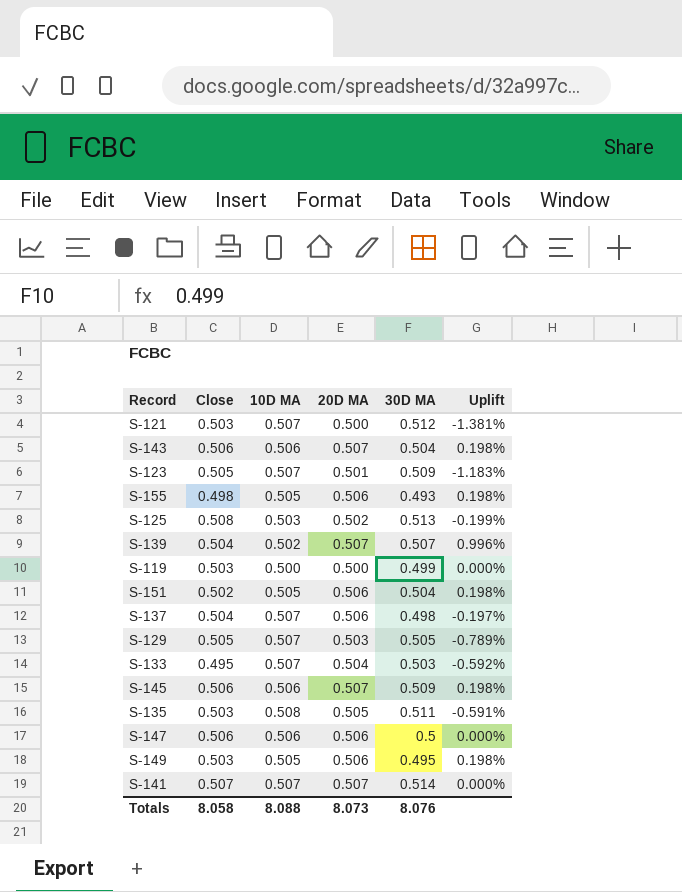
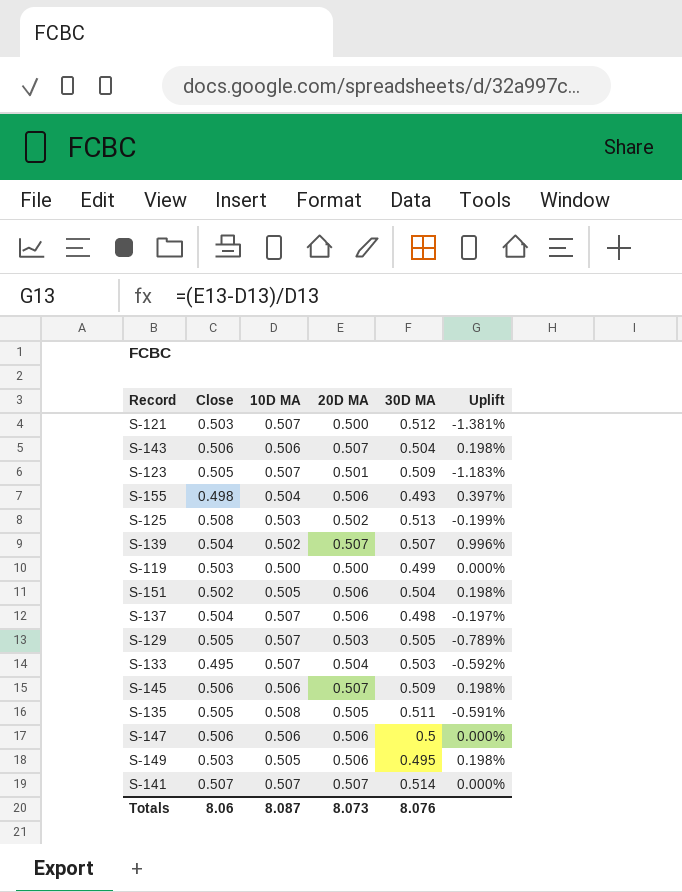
S-155 | 10D MA: 0.505 -> 0.504
S-155 | Uplift: 0.198% -> 0.397%
S-135 | Close: 0.503 -> 0.505
Totals | Close: 8.058 -> 8.06
Totals | 10D MA: 8.088 -> 8.087

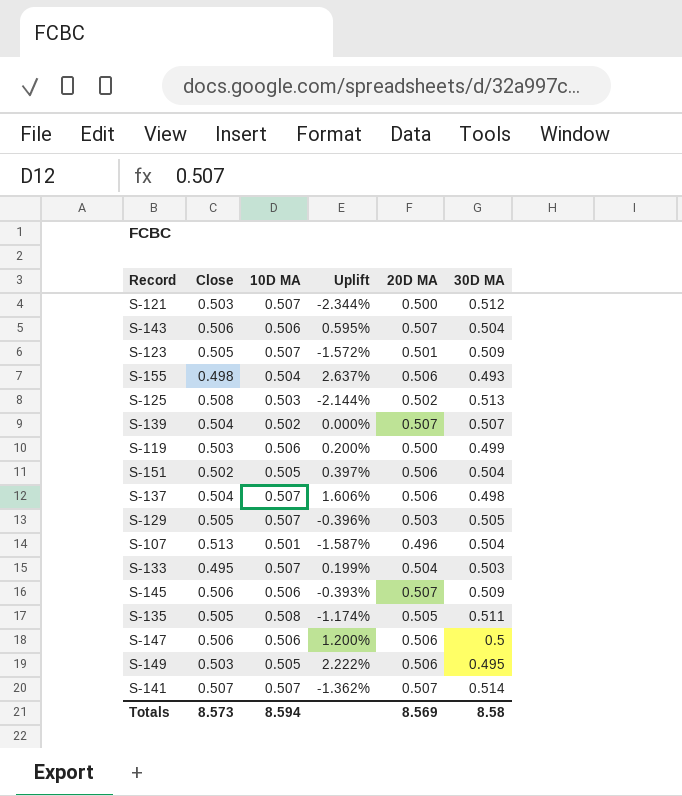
column Uplift | formula: ([20D MA] - [10D MA]) / [10D MA] -> ([20D MA] - [30D MA]) / [30D MA]
column Uplift | position: 6 -> 4
S-119 | 10D MA: 0.500 -> 0.506
row S-107: none -> 0.513 | 0.501 | -1.587% | 0.496 | 0.504
Totals | Close: 8.06 -> 8.573
Totals | 10D MA: 8.087 -> 8.594
Totals | 20D MA: 8.073 -> 8.569
Totals | 30D MA: 8.076 -> 8.58

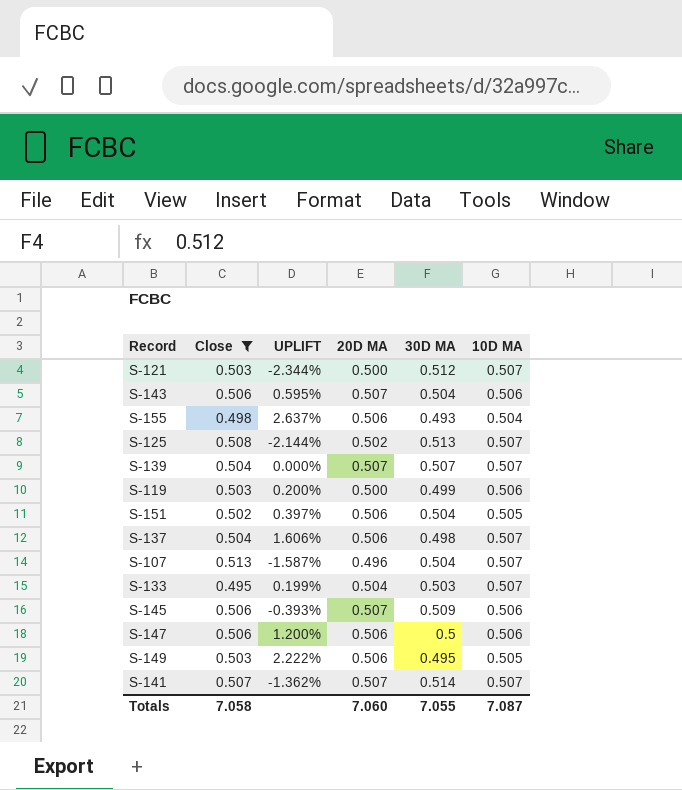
filter: none -> Close != 0.505
column name: Uplift -> UPLIFT
column 10D MA | position: 3 -> 6
S-125 | 10D MA: 0.503 -> 0.507
S-139 | 10D MA: 0.502 -> 0.507
S-107 | 10D MA: 0.501 -> 0.507
Totals | Close: 8.573 -> 7.058
Totals | 20D MA: 8.569 -> 7.060
Totals | 30D MA: 8.58 -> 7.055
Totals | 10D MA: 8.594 -> 7.087

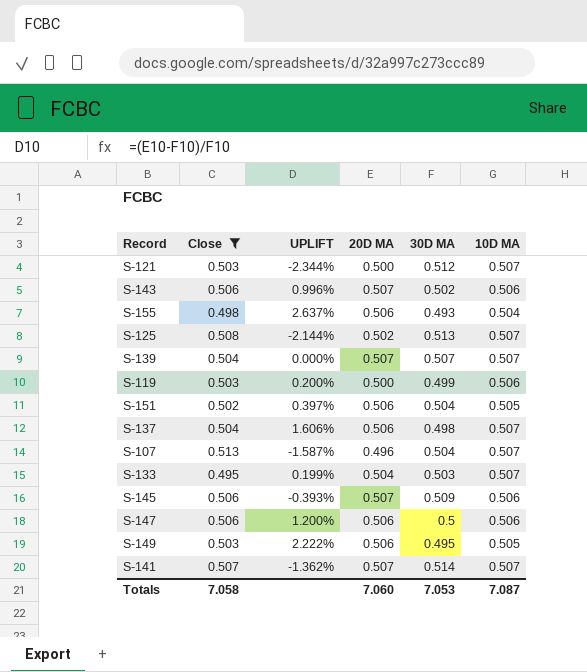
S-143 | UPLIFT: 0.595% -> 0.996%
S-143 | 30D MA: 0.504 -> 0.502
Totals | 30D MA: 7.055 -> 7.053

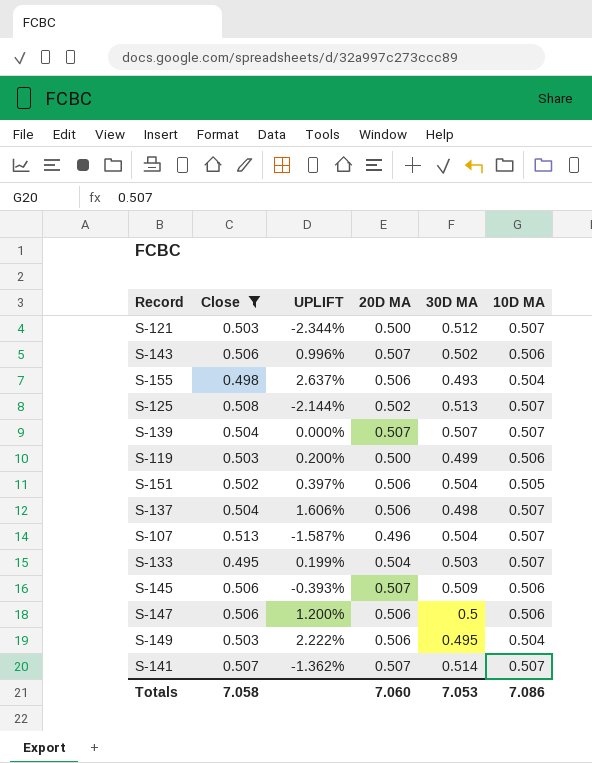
S-149 | 10D MA: 0.505 -> 0.504
Totals | 10D MA: 7.087 -> 7.086

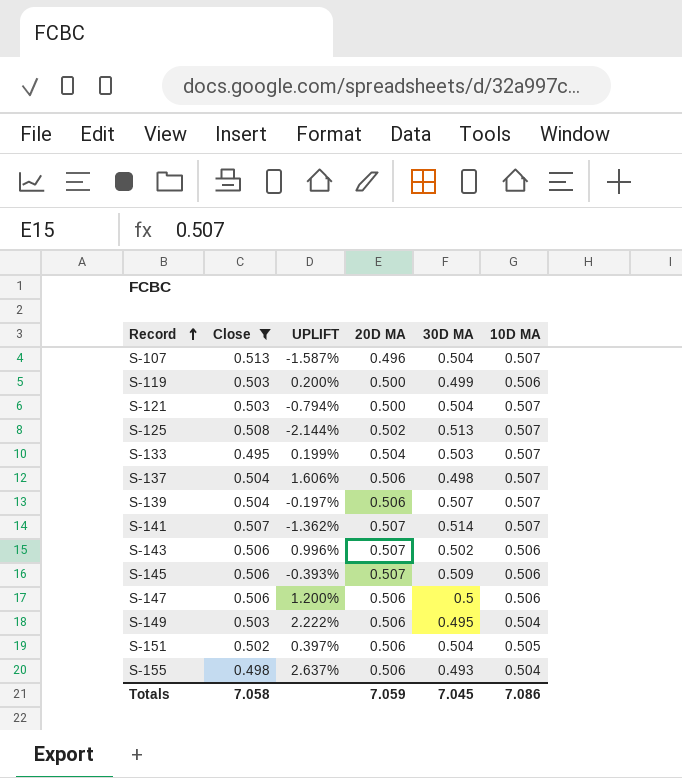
row order: none -> Record ascending
S-121 | UPLIFT: -2.344% -> -0.794%
S-121 | 30D MA: 0.512 -> 0.504
S-139 | UPLIFT: 0.000% -> -0.197%
S-139 | 20D MA: 0.507 -> 0.506
Totals | 20D MA: 7.060 -> 7.059
Totals | 30D MA: 7.053 -> 7.045

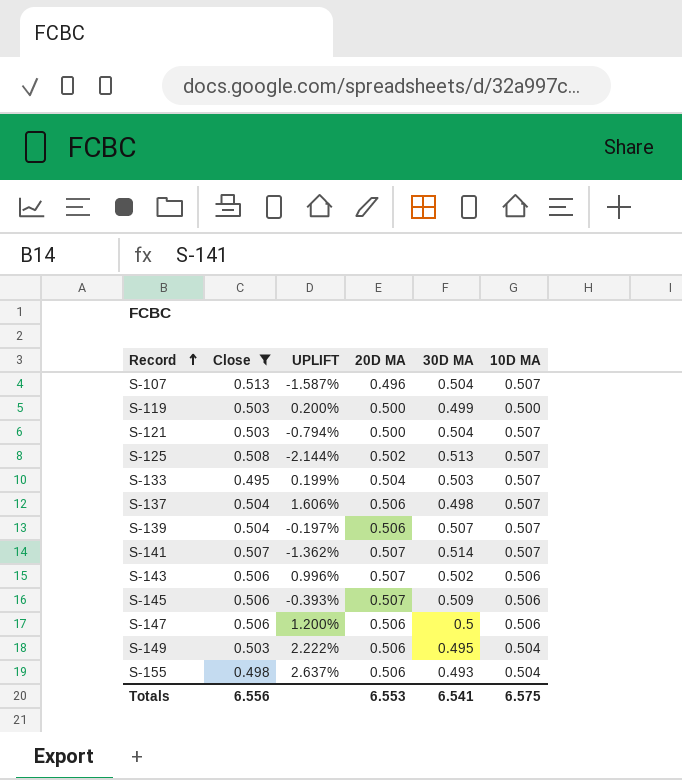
row S-151: 0.502 | 0.397% | 0.506 | 0.504 | 0.505 -> none
S-119 | 10D MA: 0.506 -> 0.500
Totals | Close: 7.058 -> 6.556
Totals | 20D MA: 7.059 -> 6.553
Totals | 30D MA: 7.045 -> 6.541
Totals | 10D MA: 7.086 -> 6.575

